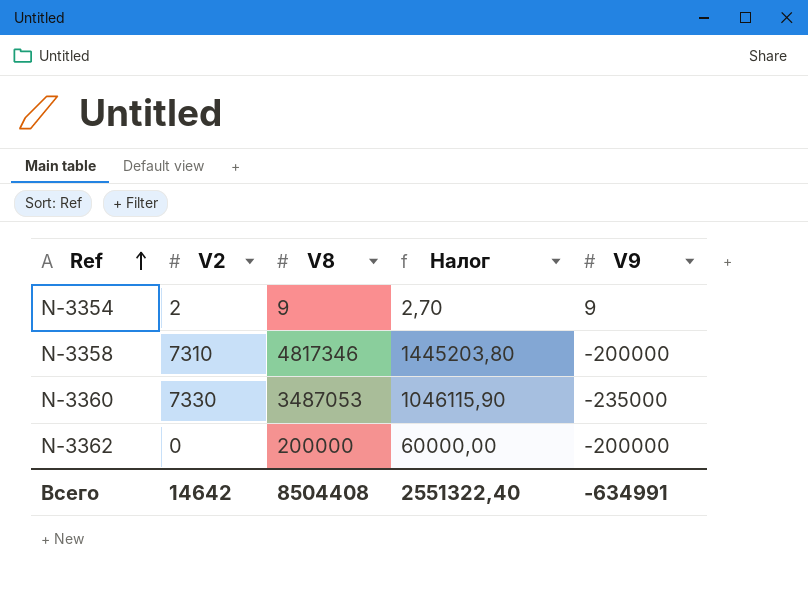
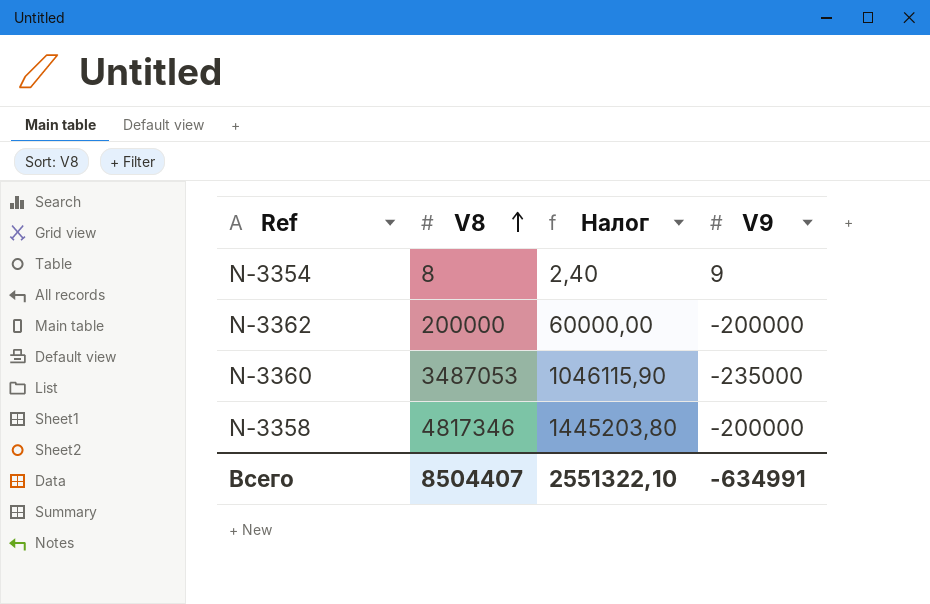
row order: Ref ascending -> V8 ascending
column V2 | position: 2 -> none
N-3354 | V8: 9 -> 8
N-3354 | Налог: 2,70 -> 2,40
Всего | V8: 8504408 -> 8504407
Всего | Налог: 2551322,40 -> 2551322,10

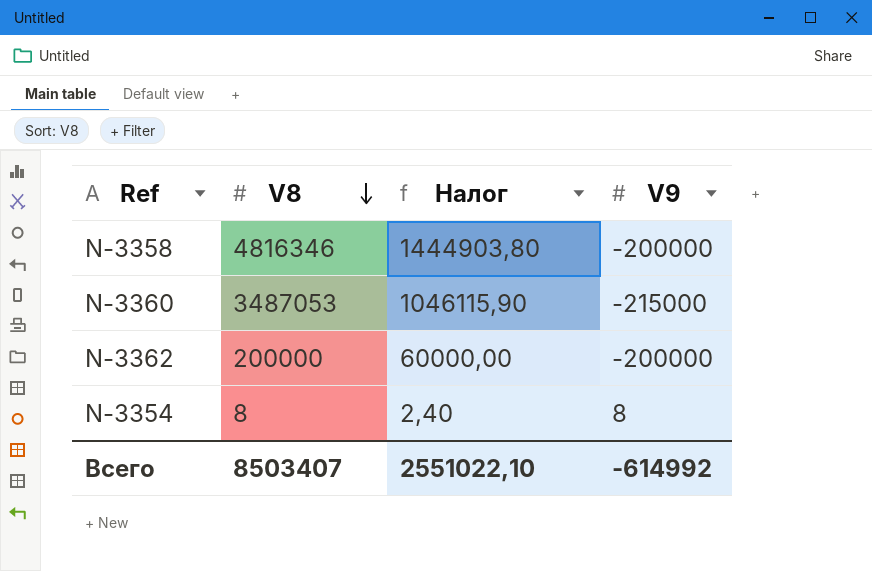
row order: V8 ascending -> V8 descending
N-3358 | V8: 4817346 -> 4816346
N-3358 | Налог: 1445203,80 -> 1444903,80
N-3360 | V9: -235000 -> -215000
N-3354 | V9: 9 -> 8
Всего | V8: 8504407 -> 8503407
Всего | Налог: 2551322,10 -> 2551022,10
Всего | V9: -634991 -> -614992

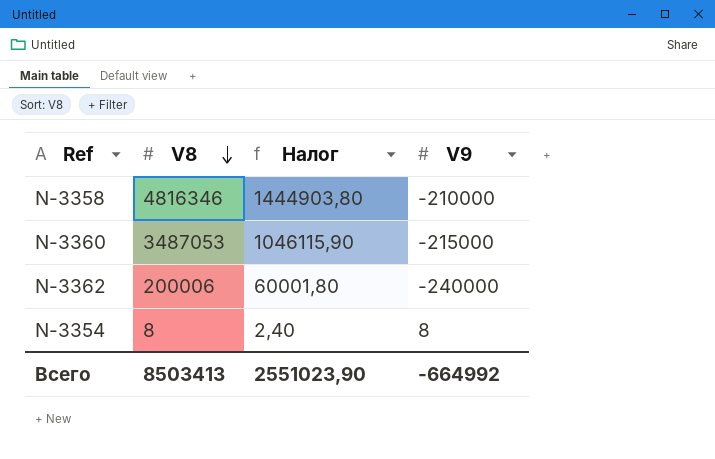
N-3358 | V9: -200000 -> -210000
N-3362 | V8: 200000 -> 200006
N-3362 | Налог: 60000,00 -> 60001,80
N-3362 | V9: -200000 -> -240000
Всего | V8: 8503407 -> 8503413
Всего | Налог: 2551022,10 -> 2551023,90
Всего | V9: -614992 -> -664992

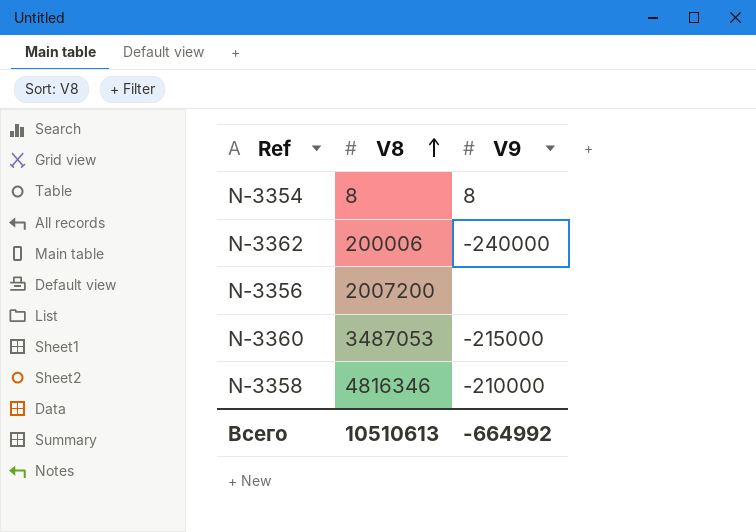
row order: V8 descending -> V8 ascending
column Налог | formula: [V8] * 0,3 -> none
row N-3356: none -> 2007200 | none
Всего | V8: 8503413 -> 10510613

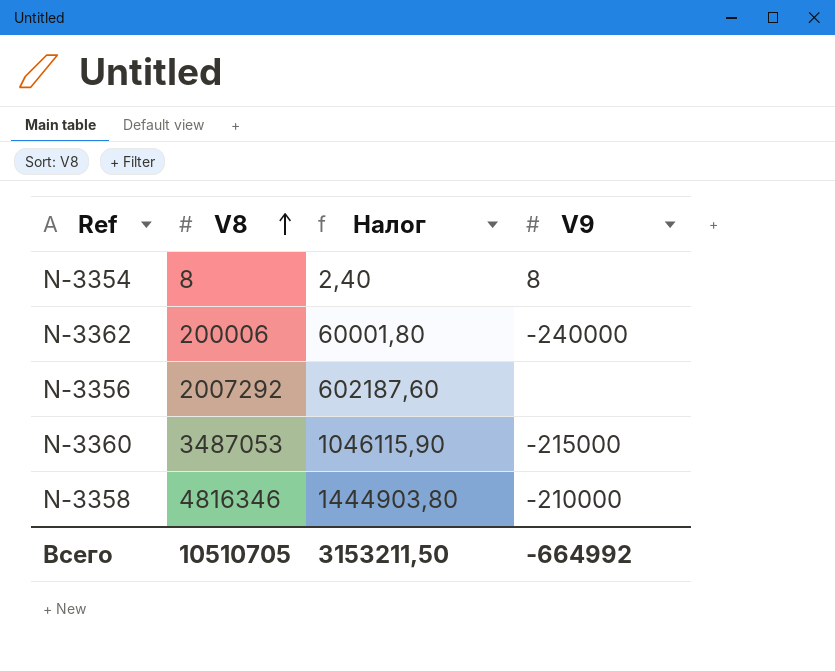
column Налог | formula: none -> [V8] * 0,3
N-3356 | V8: 2007200 -> 2007292
Всего | V8: 10510613 -> 10510705

